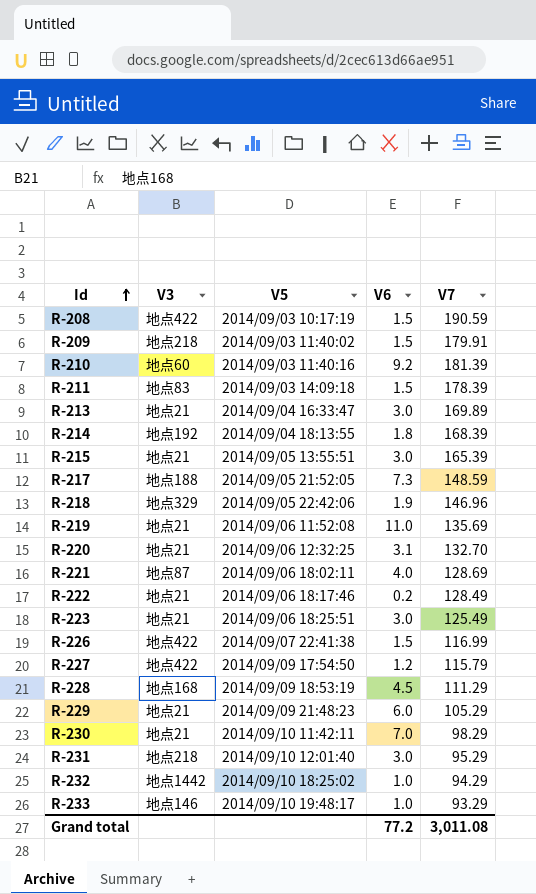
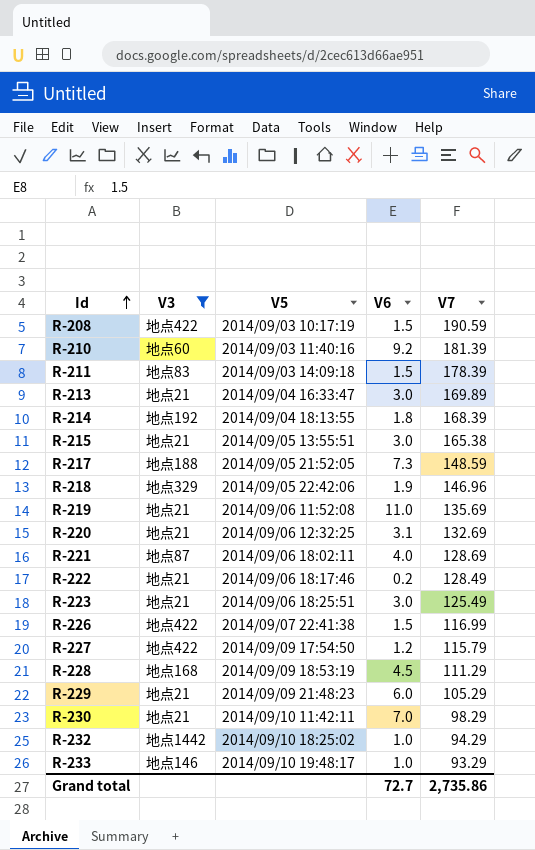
filter: none -> V3 != 地点218
R-215 | V7: 165.39 -> 165.38
R-220 | V7: 132.70 -> 132.69
Grand total | V6: 77.2 -> 72.7
Grand total | V7: 3,011.08 -> 2,735.86

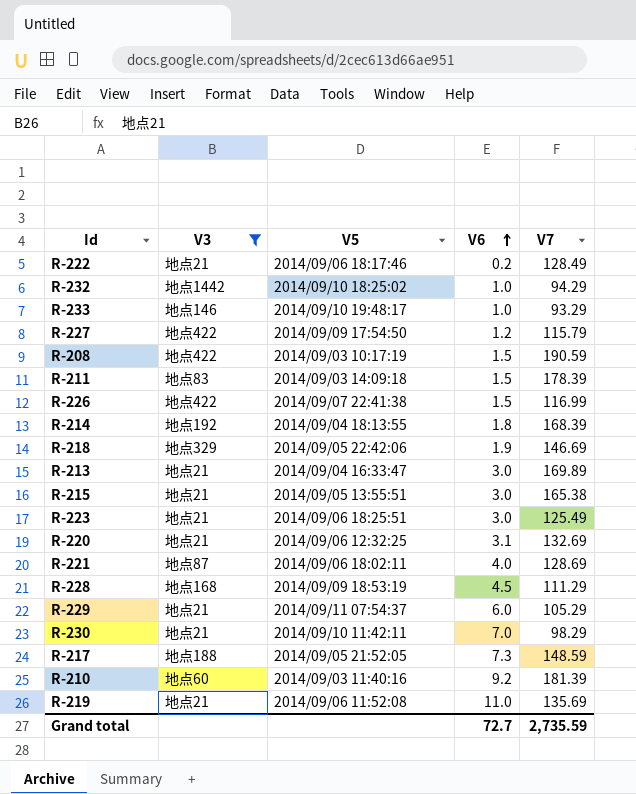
row order: Id ascending -> V6 ascending
R-218 | V7: 146.96 -> 146.69
R-229 | V5: 2014/09/09 21:48:23 -> 2014/09/11 07:54:37
Grand total | V7: 2,735.86 -> 2,735.59

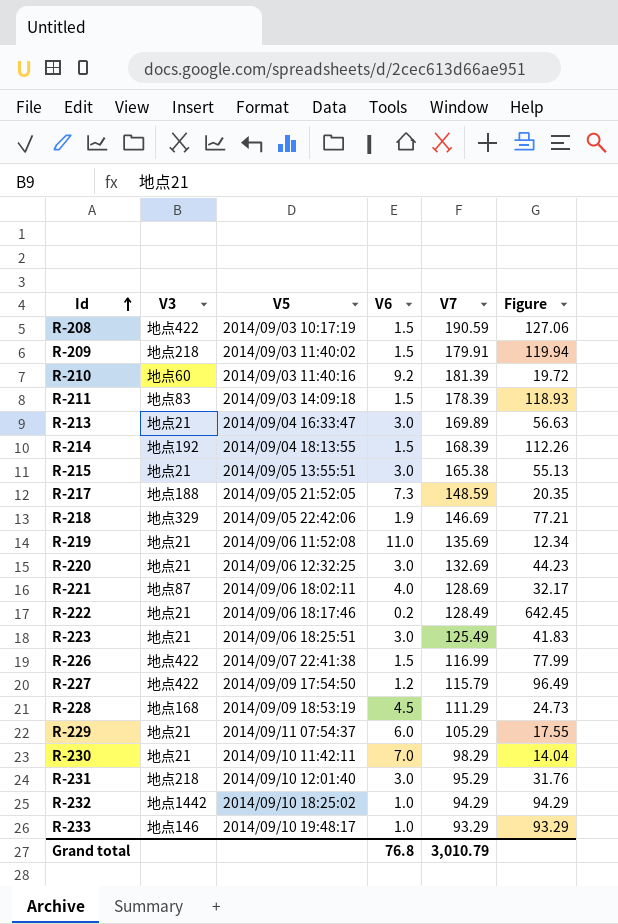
filter: V3 != 地点218 -> none
row order: V6 ascending -> Id ascending
column Figure | formula: none -> [V7] / [V6]
R-214 | V6: 1.8 -> 1.5
R-220 | V6: 3.1 -> 3.0
Grand total | V6: 72.7 -> 76.8
Grand total | V7: 2,735.59 -> 3,010.79

